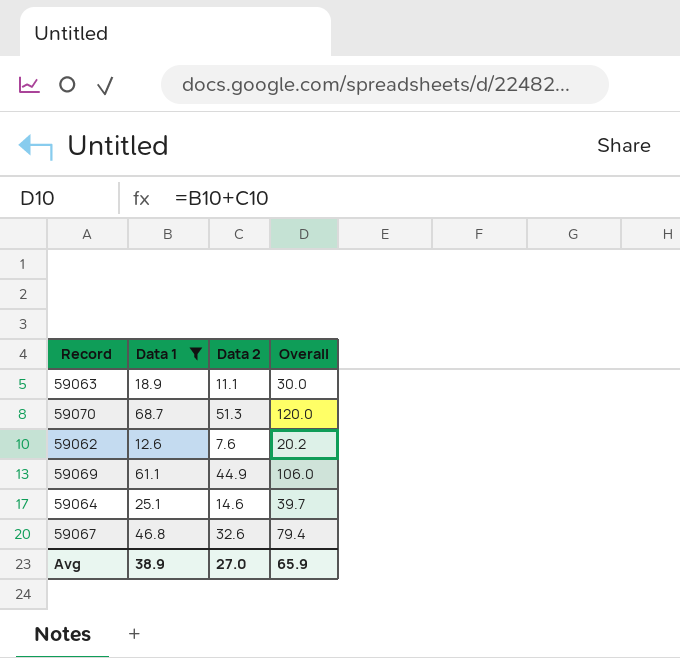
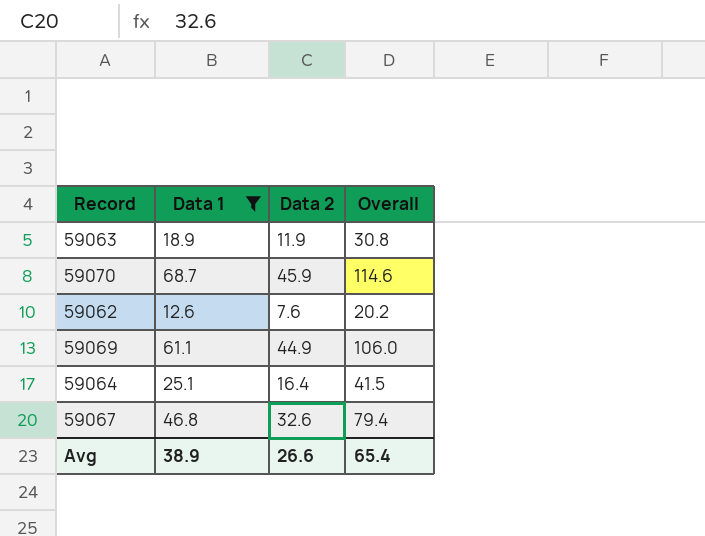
59063 | Data 2: 11.1 -> 11.9
59063 | Overall: 30.0 -> 30.8
59070 | Data 2: 51.3 -> 45.9
59070 | Overall: 120.0 -> 114.6
59064 | Data 2: 14.6 -> 16.4
59064 | Overall: 39.7 -> 41.5
Avg | Data 2: 27.0 -> 26.6
Avg | Overall: 65.9 -> 65.4

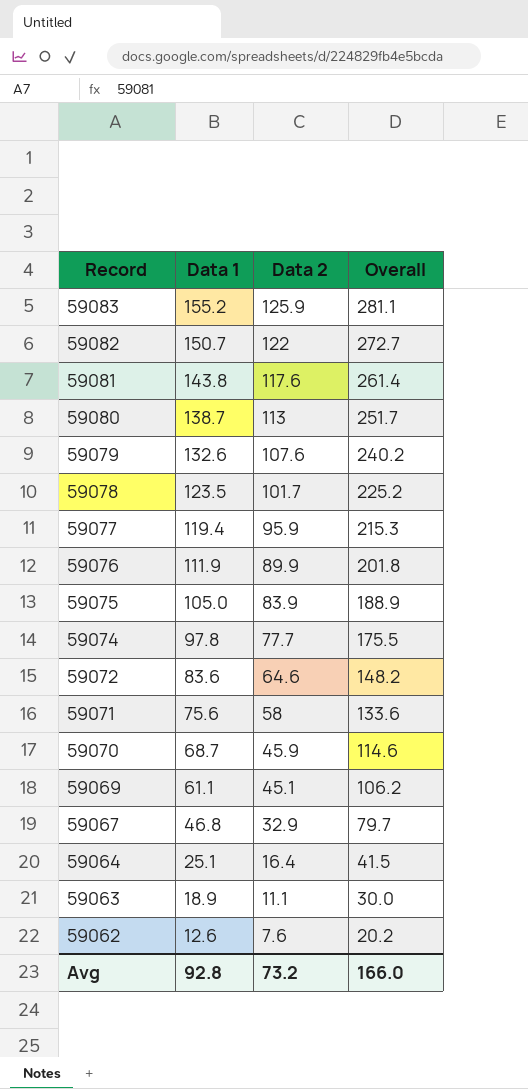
filter: Data 1 <= 68.7 -> none
row order: none -> Record descending
59069 | Data 2: 44.9 -> 45.1
59069 | Overall: 106.0 -> 106.2
59067 | Data 2: 32.6 -> 32.9
59067 | Overall: 79.4 -> 79.7
59063 | Data 2: 11.9 -> 11.1
59063 | Overall: 30.8 -> 30.0
Avg | Data 1: 38.9 -> 92.8
Avg | Data 2: 26.6 -> 73.2
Avg | Overall: 65.4 -> 166.0

